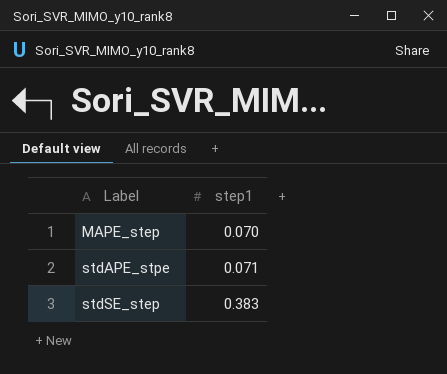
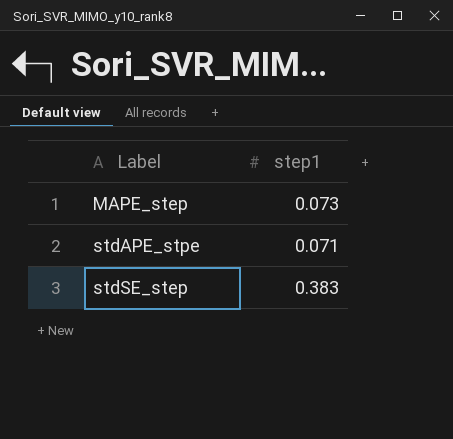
MAPE_step | step1: 0.070 -> 0.073

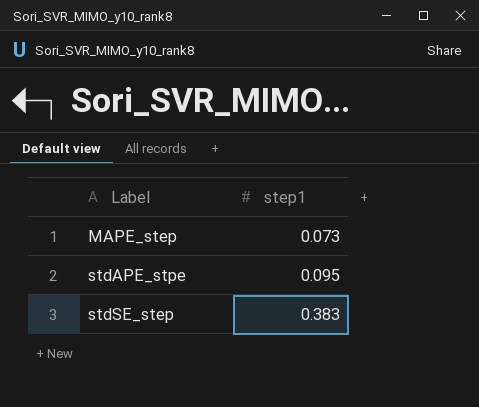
stdAPE_stpe | step1: 0.071 -> 0.095

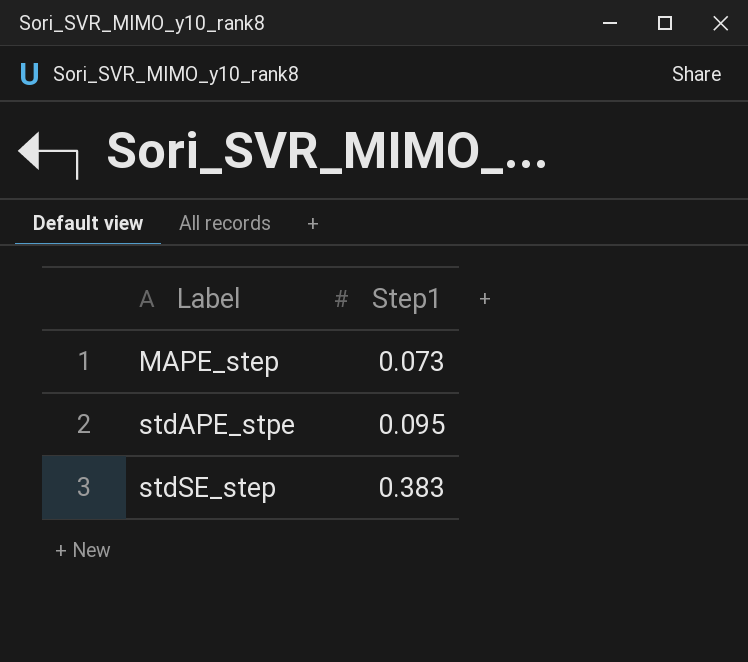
column name: step1 -> Step1

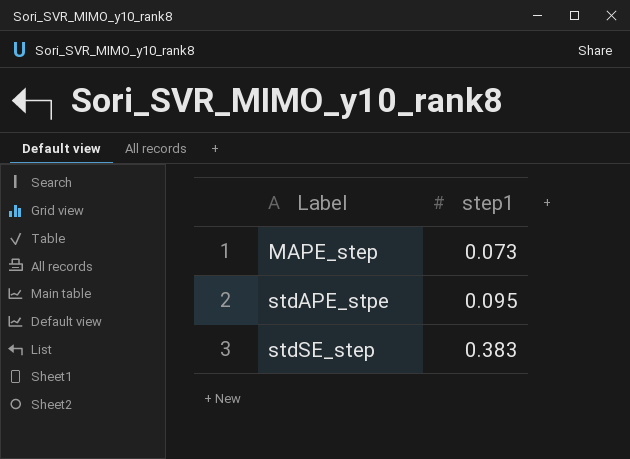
column name: Step1 -> step1

